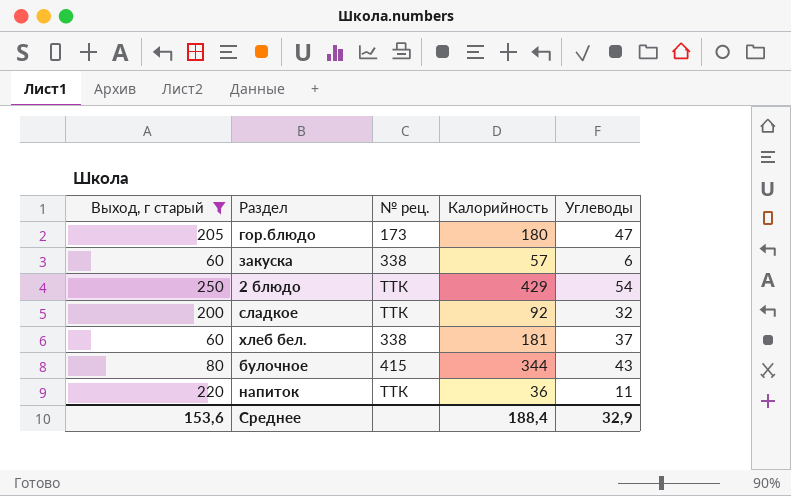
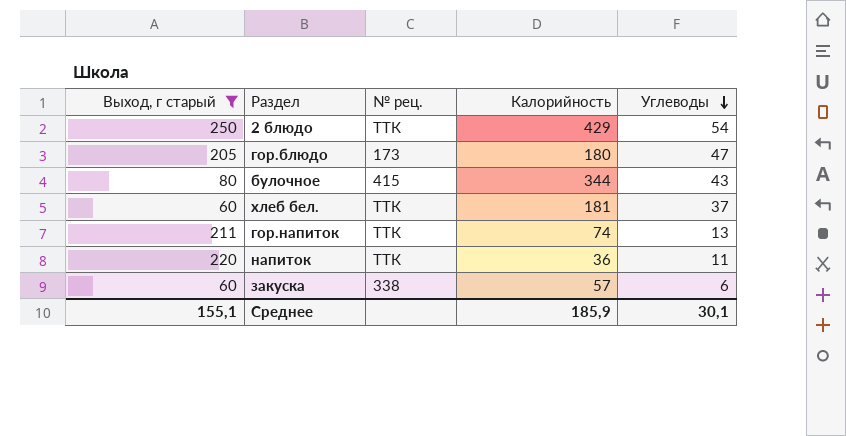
row order: none -> Углеводы descending
row сладкое: 200 | ТТК | 92 | 32 -> none
хлеб бел. | № рец.: 338 -> ТТК
row гор.напиток: none -> 211 | ТТК | 74 | 13
Среднее | Выход, г старый: 153,6 -> 155,1
Среднее | Калорийность: 188,4 -> 185,9
Среднее | Углеводы: 32,9 -> 30,1

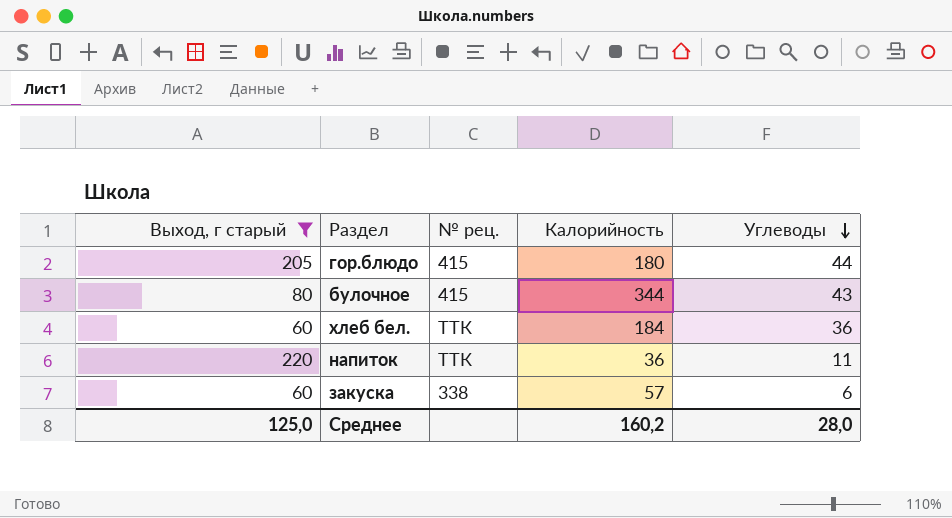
row 2 блюдо: 250 | ТТК | 429 | 54 -> none
row гор.напиток: 211 | ТТК | 74 | 13 -> none
гор.блюдо | № рец.: 173 -> 415
гор.блюдо | Углеводы: 47 -> 44
хлеб бел. | Калорийность: 181 -> 184
хлеб бел. | Углеводы: 37 -> 36
Среднее | Выход, г старый: 155,1 -> 125,0
Среднее | Калорийность: 185,9 -> 160,2
Среднее | Углеводы: 30,1 -> 28,0

